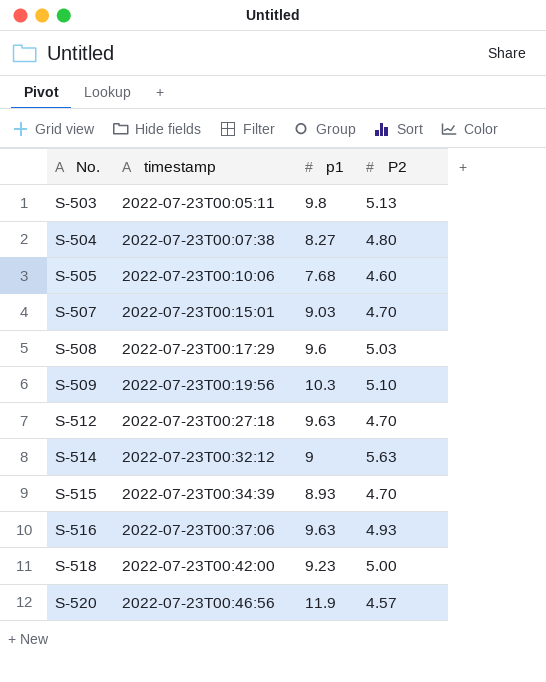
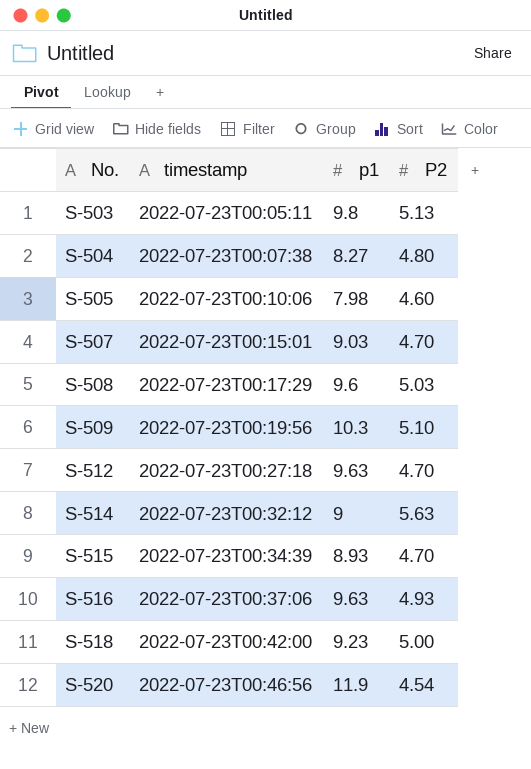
S-505 | p1: 7.68 -> 7.98
S-520 | P2: 4.57 -> 4.54

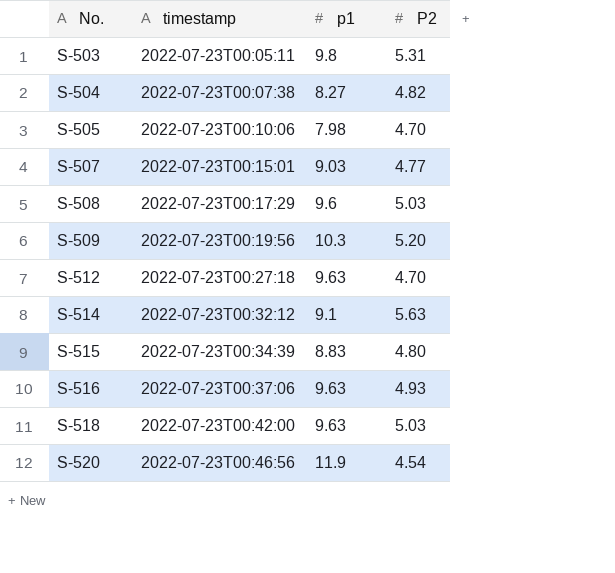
S-503 | P2: 5.13 -> 5.31
S-504 | P2: 4.80 -> 4.82
S-505 | P2: 4.60 -> 4.70
S-507 | P2: 4.70 -> 4.77
S-509 | P2: 5.10 -> 5.20
S-514 | p1: 9 -> 9.1
S-515 | p1: 8.93 -> 8.83
S-515 | P2: 4.70 -> 4.80
S-518 | p1: 9.23 -> 9.63
S-518 | P2: 5.00 -> 5.03

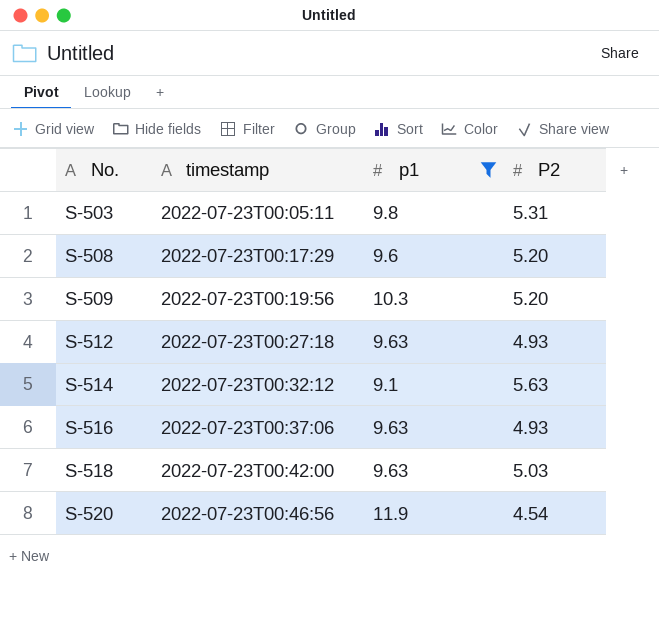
filter: none -> p1 >= 9.1
S-508 | P2: 5.03 -> 5.20
S-512 | P2: 4.70 -> 4.93

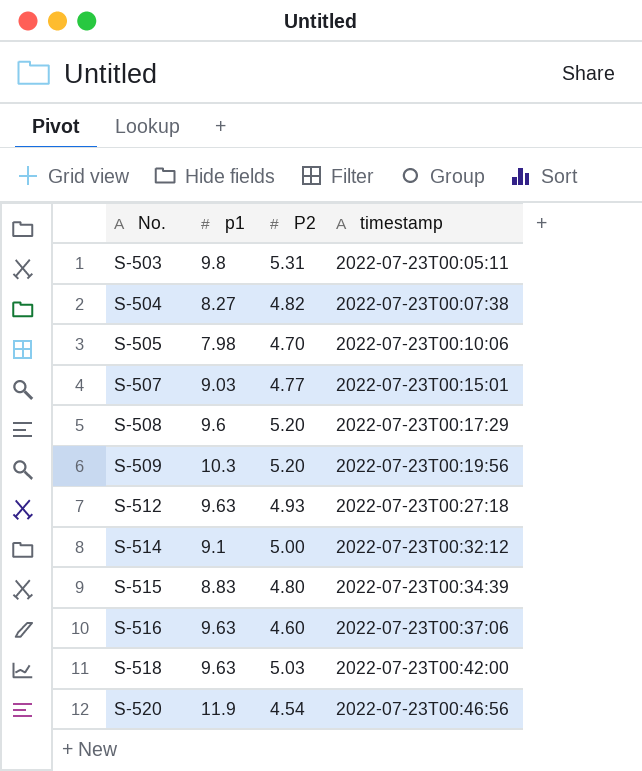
filter: p1 >= 9.1 -> none
column timestamp | position: 2 -> 4
S-514 | P2: 5.63 -> 5.00
S-516 | P2: 4.93 -> 4.60

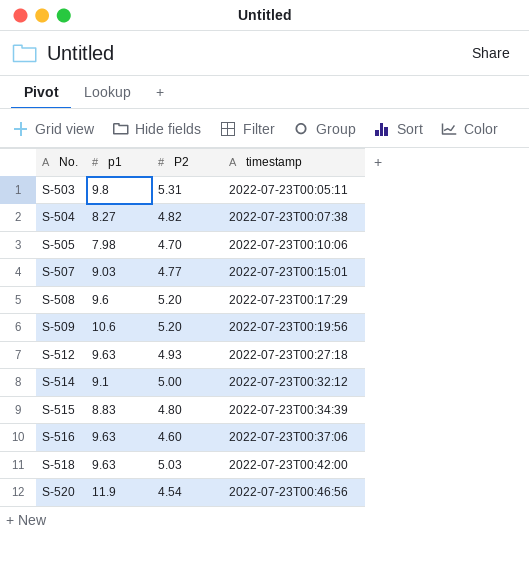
S-509 | p1: 10.3 -> 10.6

